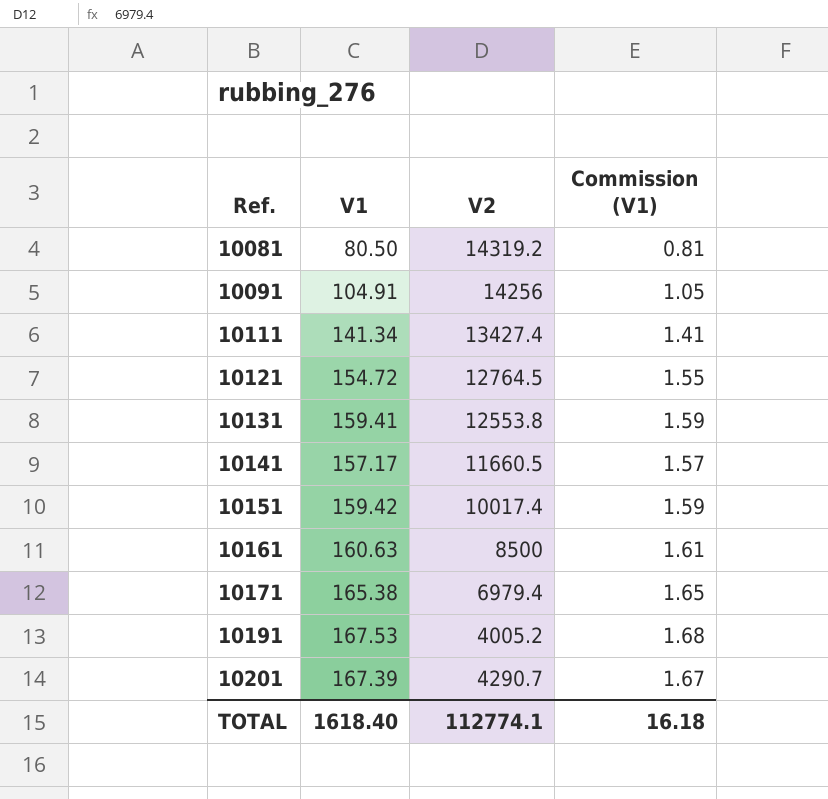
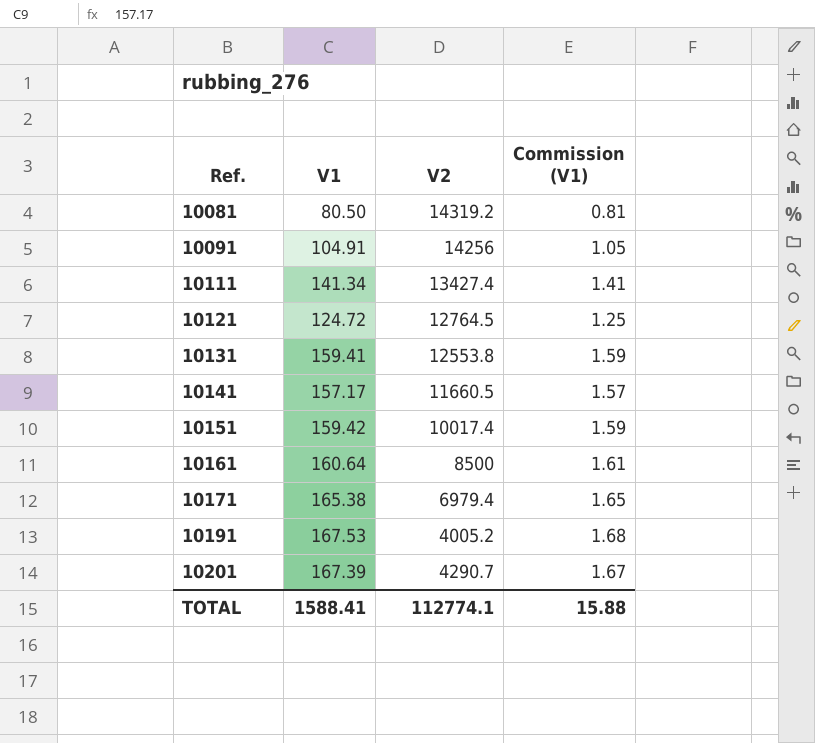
10121 | V1: 154.72 -> 124.72
10121 | Commission (V1): 1.55 -> 1.25
10161 | V1: 160.63 -> 160.64
TOTAL | V1: 1618.40 -> 1588.41
TOTAL | Commission (V1): 16.18 -> 15.88

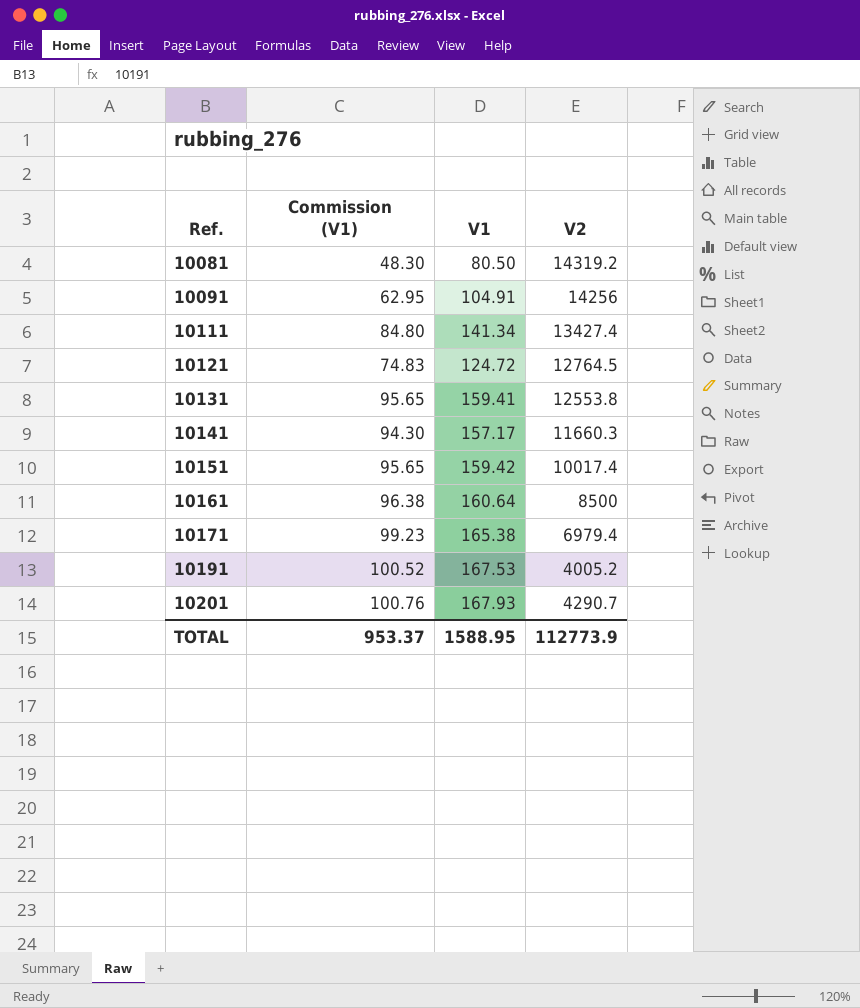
column Commission (V1) | formula: [V1] * 0.01 -> [V1] * 0.6
column Commission (V1) | position: 4 -> 2
10141 | V2: 11660.5 -> 11660.3
10201 | V1: 167.39 -> 167.93
TOTAL | Commission (V1): 15.88 -> 953.37
TOTAL | V1: 1588.41 -> 1588.95
TOTAL | V2: 112774.1 -> 112773.9

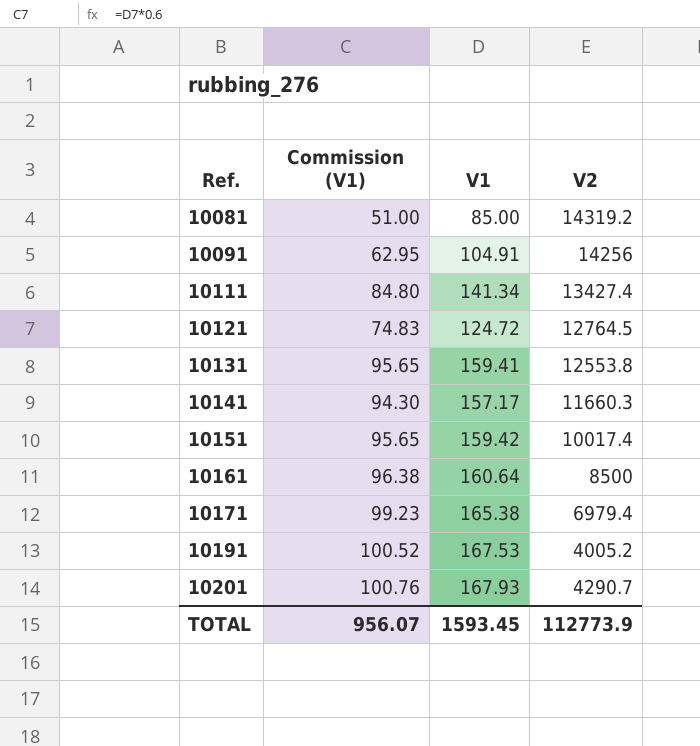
10081 | Commission (V1): 48.30 -> 51.00
10081 | V1: 80.50 -> 85.00
TOTAL | Commission (V1): 953.37 -> 956.07
TOTAL | V1: 1588.95 -> 1593.45

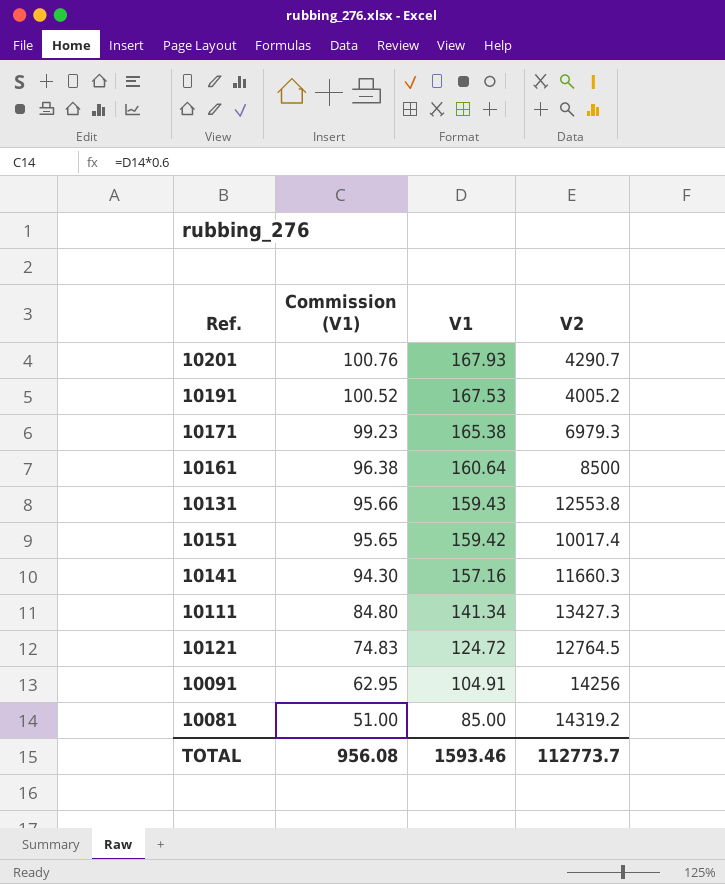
row order: Ref. ascending -> Commission (V1) descending
10171 | V2: 6979.4 -> 6979.3
10131 | Commission (V1): 95.65 -> 95.66
10131 | V1: 159.41 -> 159.43
10141 | V1: 157.17 -> 157.16
10111 | V2: 13427.4 -> 13427.3
TOTAL | Commission (V1): 956.07 -> 956.08
TOTAL | V1: 1593.45 -> 1593.46
TOTAL | V2: 112773.9 -> 112773.7

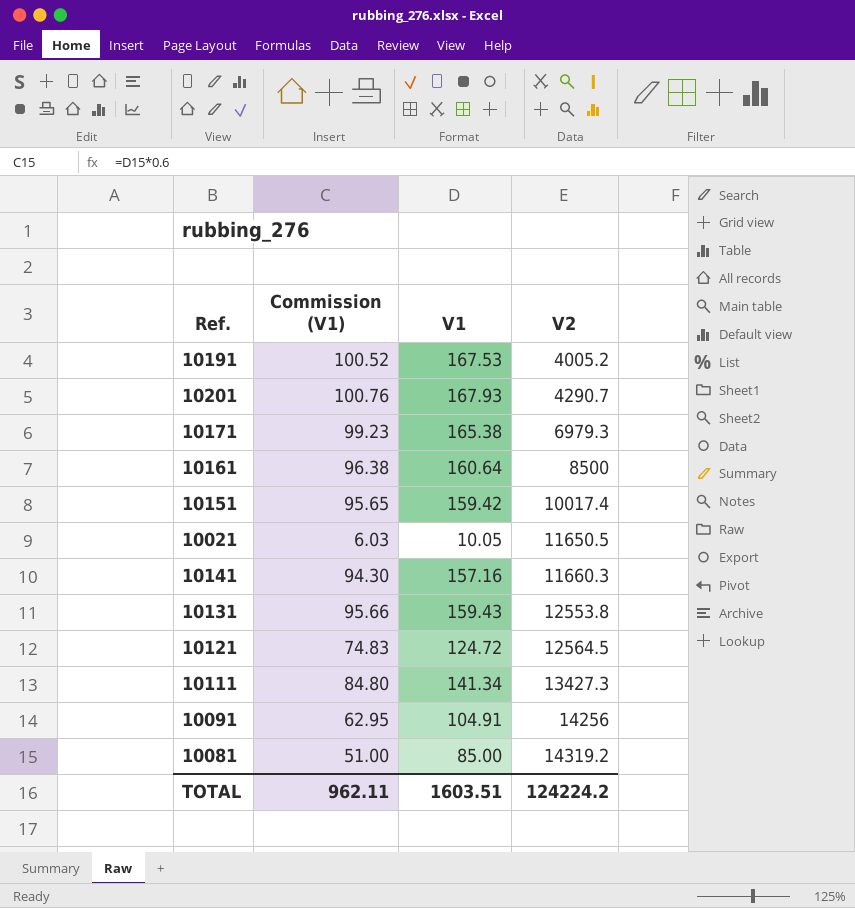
row order: Commission (V1) descending -> V2 ascending
row 10021: none -> 6.03 | 10.05 | 11650.5
10121 | V2: 12764.5 -> 12564.5
TOTAL | Commission (V1): 956.08 -> 962.11
TOTAL | V1: 1593.46 -> 1603.51
TOTAL | V2: 112773.7 -> 124224.2

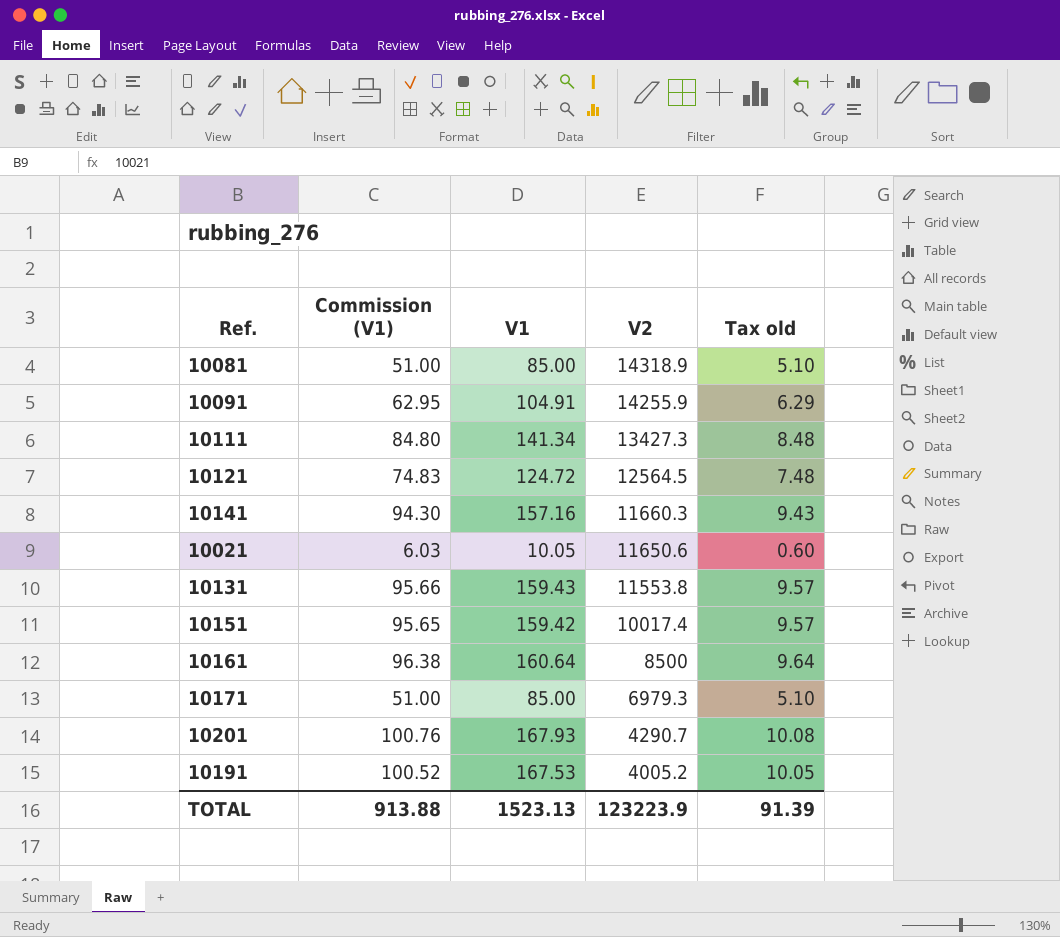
row order: V2 ascending -> V2 descending
column Tax old | formula: none -> [V1] * 0.06
10081 | V2: 14319.2 -> 14318.9
10091 | V2: 14256 -> 14255.9
10021 | V2: 11650.5 -> 11650.6
10131 | V2: 12553.8 -> 11553.8
10171 | Commission (V1): 99.23 -> 51.00
10171 | V1: 165.38 -> 85.00
TOTAL | Commission (V1): 962.11 -> 913.88
TOTAL | V1: 1603.51 -> 1523.13
TOTAL | V2: 124224.2 -> 123223.9

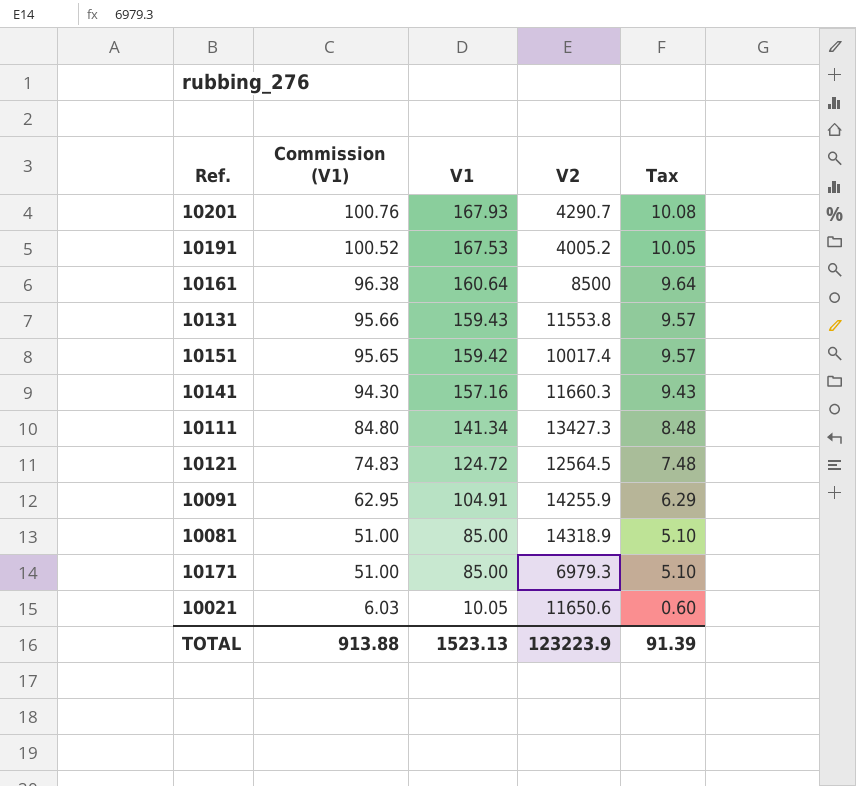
row order: V2 descending -> Commission (V1) descending
column name: Tax old -> Tax

